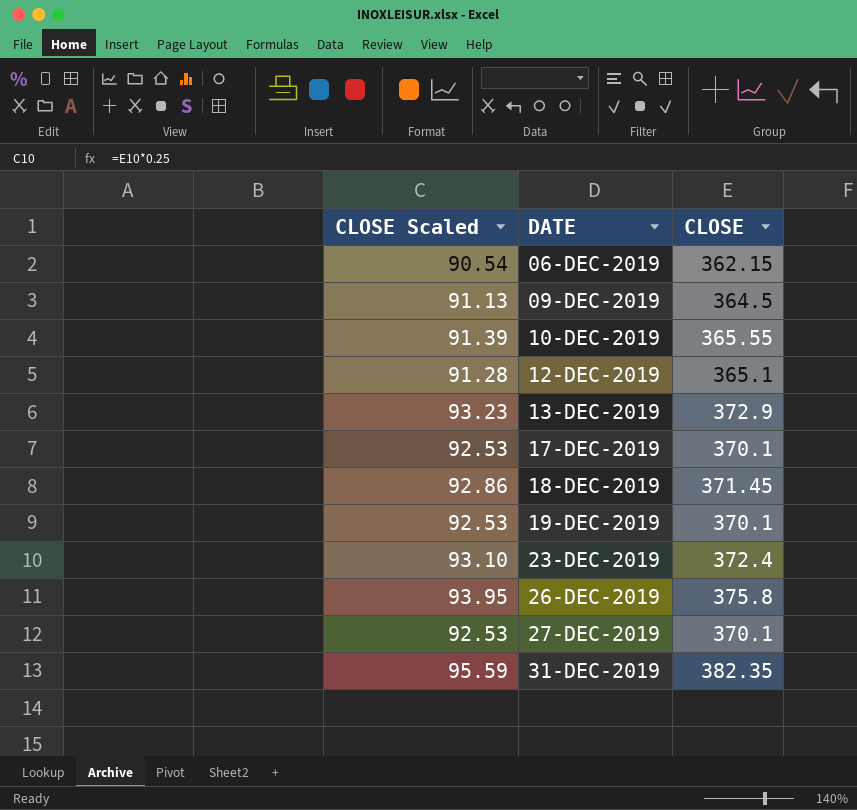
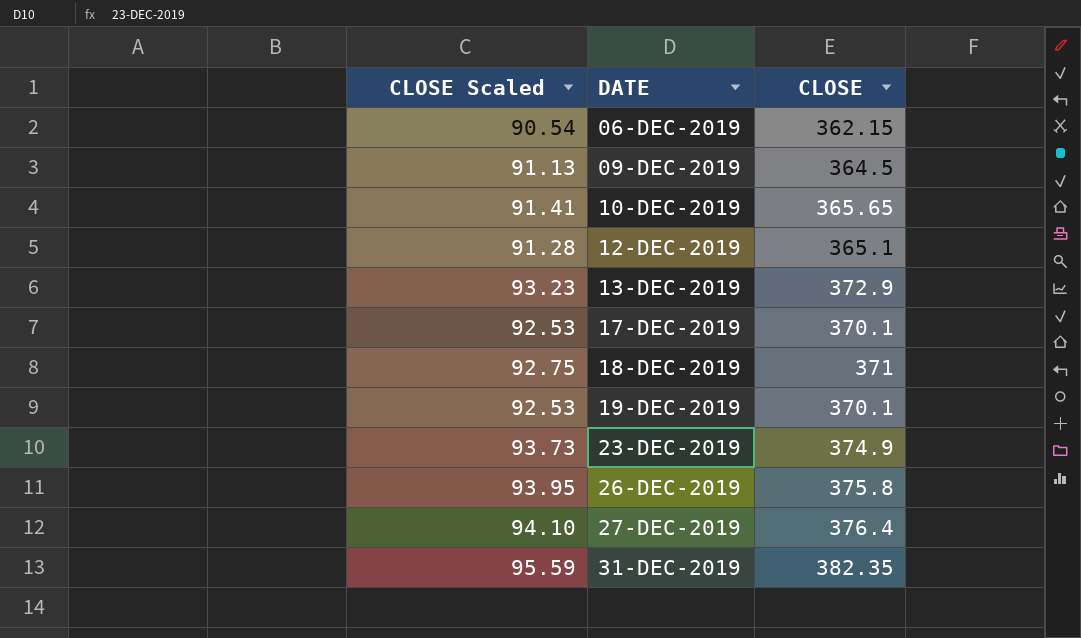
10-DEC-2019 | CLOSE Scaled: 91.39 -> 91.41
10-DEC-2019 | CLOSE: 365.55 -> 365.65
18-DEC-2019 | CLOSE Scaled: 92.86 -> 92.75
18-DEC-2019 | CLOSE: 371.45 -> 371
23-DEC-2019 | CLOSE Scaled: 93.10 -> 93.73
23-DEC-2019 | CLOSE: 372.4 -> 374.9
27-DEC-2019 | CLOSE Scaled: 92.53 -> 94.10
27-DEC-2019 | CLOSE: 370.1 -> 376.4

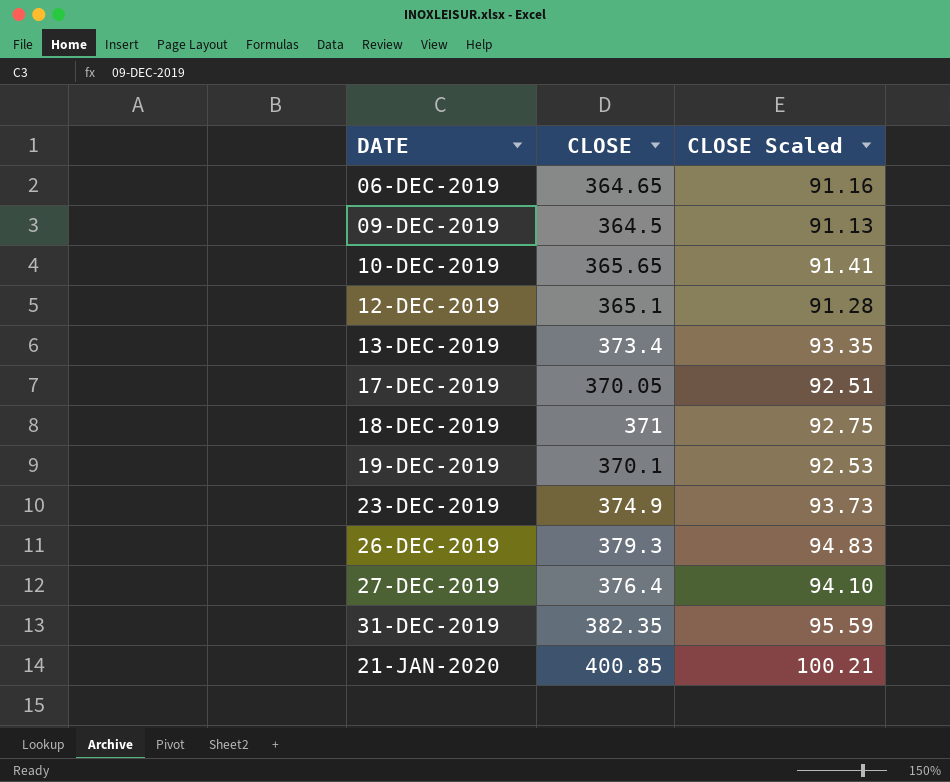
column CLOSE Scaled | position: 1 -> 3
06-DEC-2019 | CLOSE: 362.15 -> 364.65
06-DEC-2019 | CLOSE Scaled: 90.54 -> 91.16
13-DEC-2019 | CLOSE: 372.9 -> 373.4
13-DEC-2019 | CLOSE Scaled: 93.23 -> 93.35
17-DEC-2019 | CLOSE: 370.1 -> 370.05
17-DEC-2019 | CLOSE Scaled: 92.53 -> 92.51
26-DEC-2019 | CLOSE: 375.8 -> 379.3
26-DEC-2019 | CLOSE Scaled: 93.95 -> 94.83
row 21-JAN-2020: none -> 400.85 | 100.21

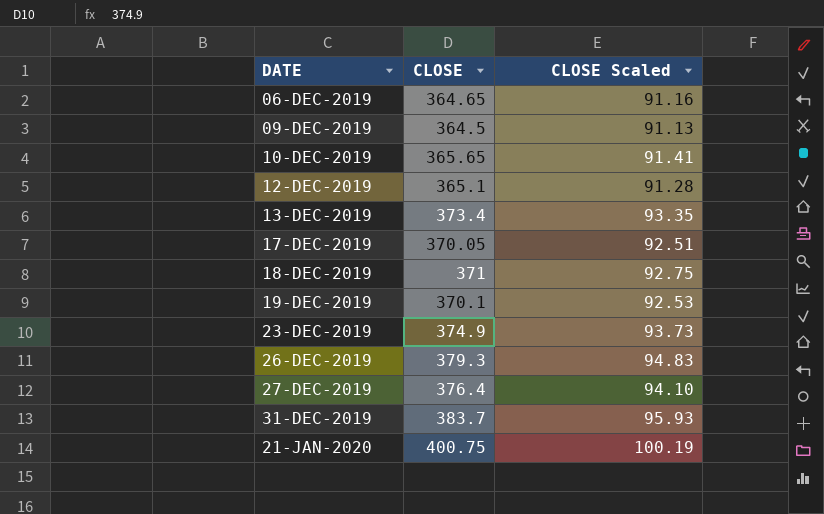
31-DEC-2019 | CLOSE: 382.35 -> 383.7
31-DEC-2019 | CLOSE Scaled: 95.59 -> 95.93
21-JAN-2020 | CLOSE: 400.85 -> 400.75
21-JAN-2020 | CLOSE Scaled: 100.21 -> 100.19

